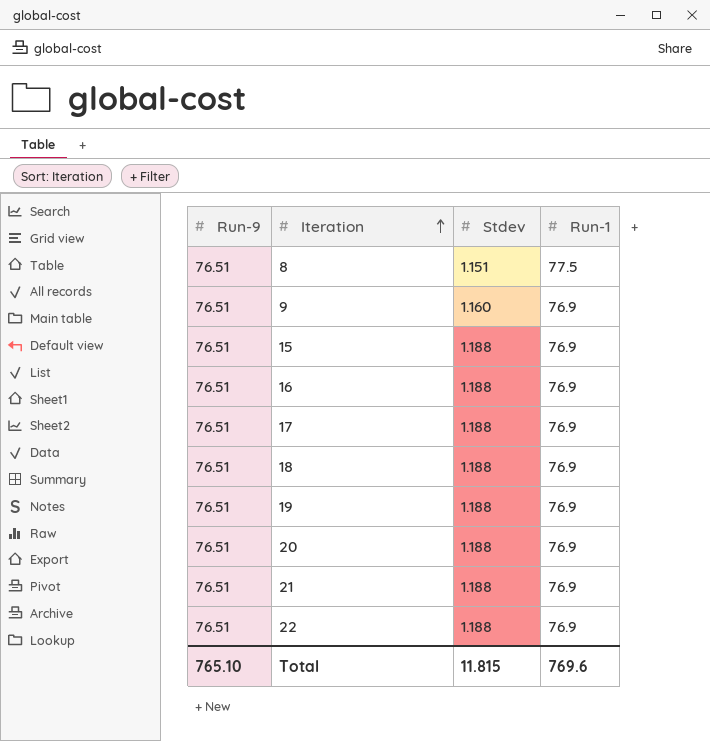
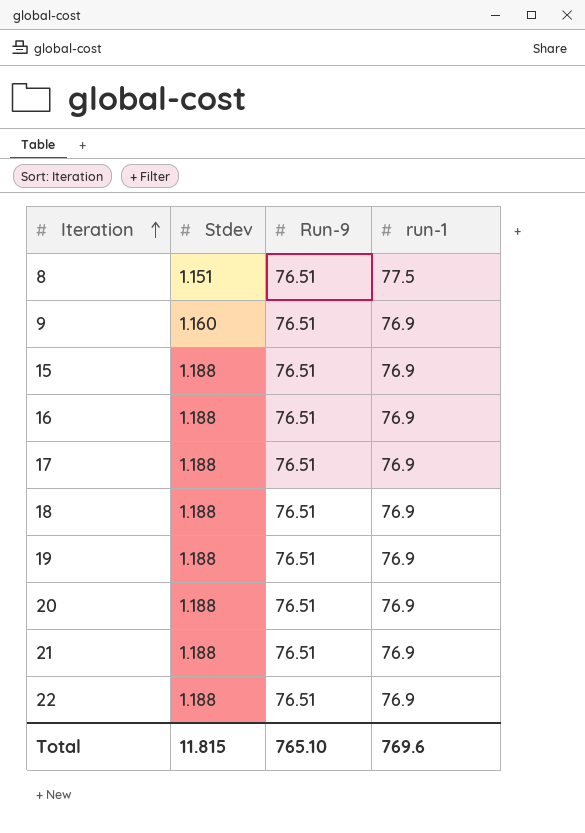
column Run-9 | position: 1 -> 3
column name: Run-1 -> run-1

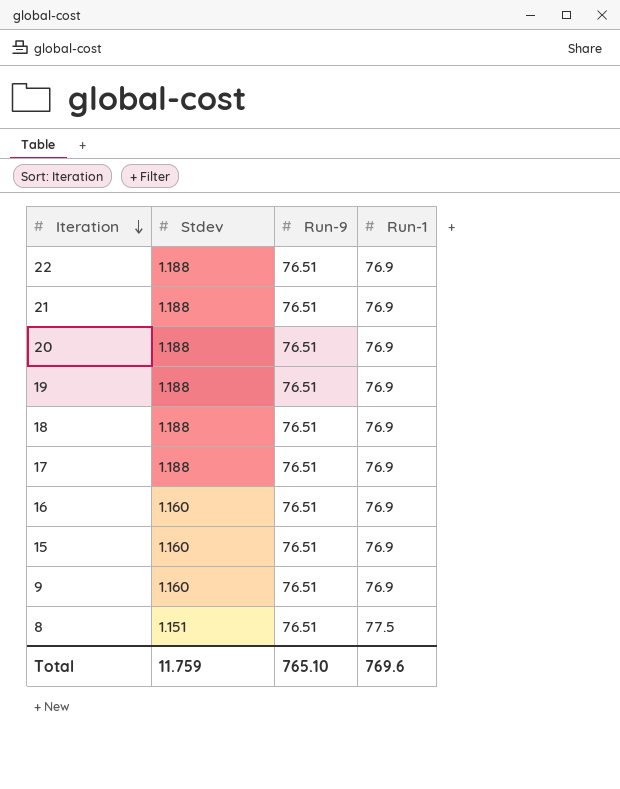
row order: Iteration ascending -> Iteration descending
column name: run-1 -> Run-1
16 | Stdev: 1.188 -> 1.160
15 | Stdev: 1.188 -> 1.160
Total | Stdev: 11.815 -> 11.759

